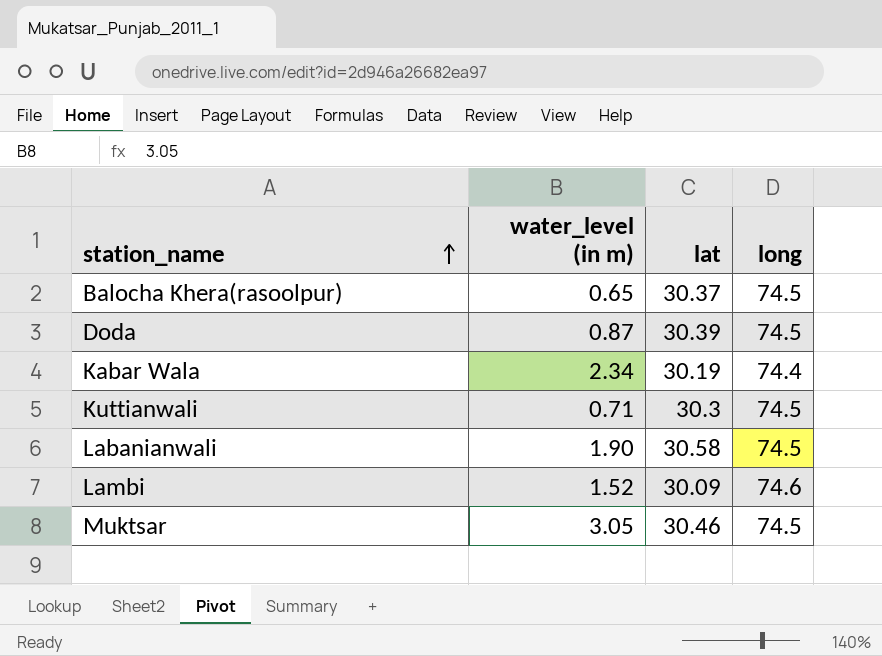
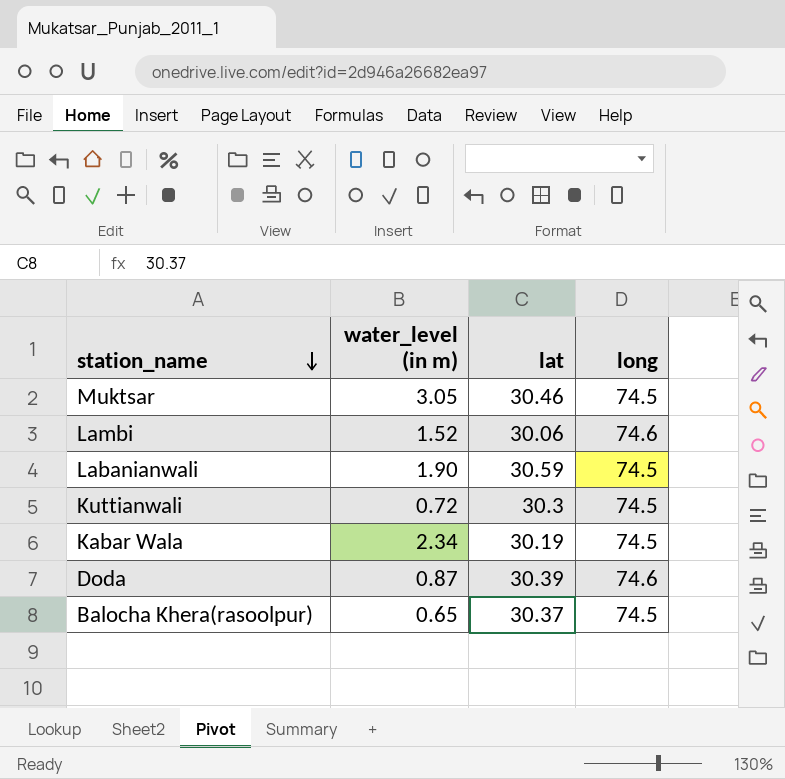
row order: station_name ascending -> station_name descending
Lambi | lat: 30.09 -> 30.06
Labanianwali | lat: 30.58 -> 30.59
Kuttianwali | water_level (in m): 0.71 -> 0.72
Kabar Wala | long: 74.4 -> 74.5
Doda | long: 74.5 -> 74.6

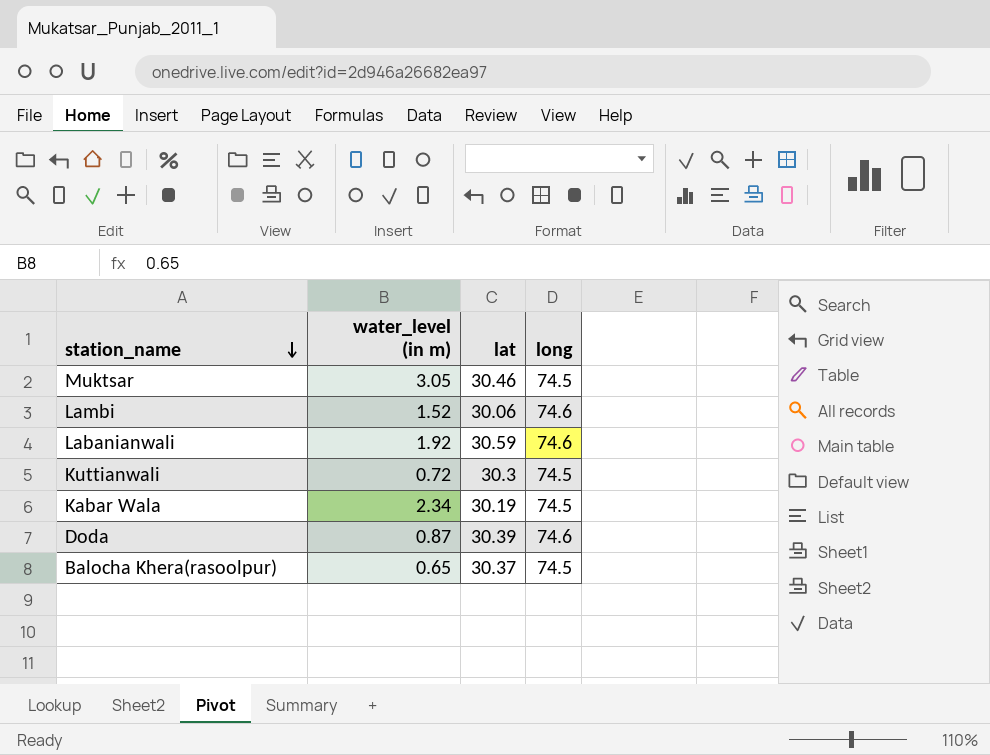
Labanianwali | water_level (in m): 1.90 -> 1.92
Labanianwali | long: 74.5 -> 74.6

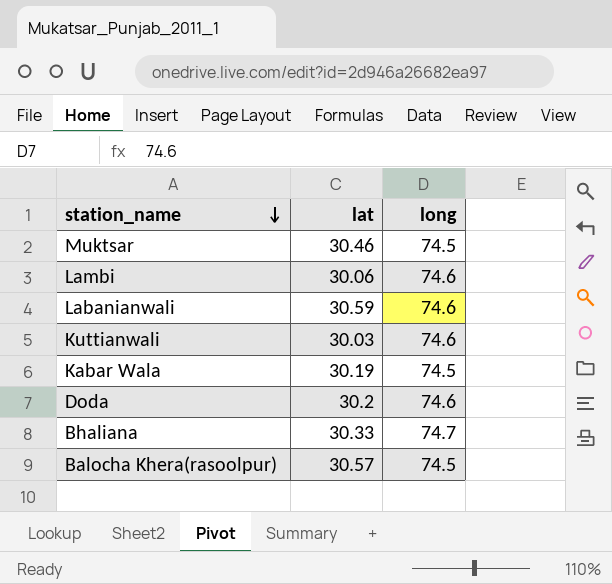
column water_level (in m) | position: 2 -> none
Kuttianwali | lat: 30.3 -> 30.03
Kuttianwali | long: 74.5 -> 74.6
Doda | lat: 30.39 -> 30.2
row Bhaliana: none -> 30.33 | 74.7
Balocha Khera(rasoolpur) | lat: 30.37 -> 30.57

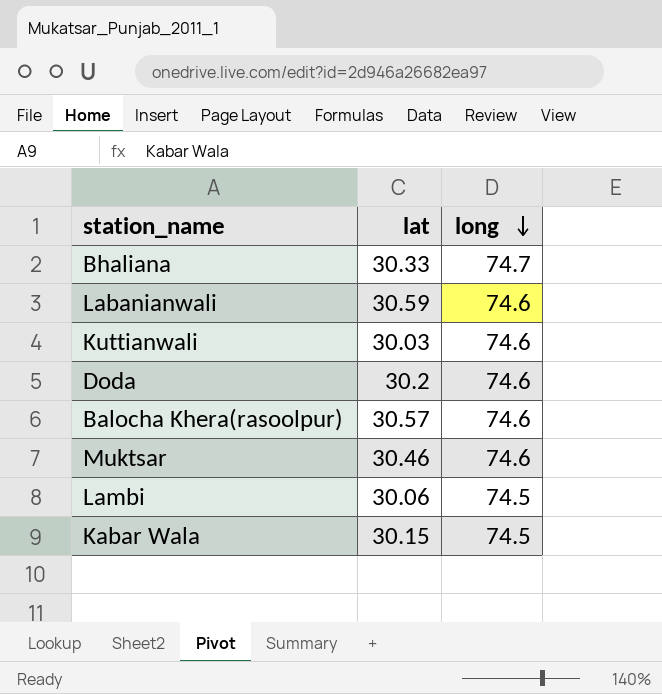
row order: station_name descending -> long descending
Balocha Khera(rasoolpur) | long: 74.5 -> 74.6
Muktsar | long: 74.5 -> 74.6
Lambi | long: 74.6 -> 74.5
Kabar Wala | lat: 30.19 -> 30.15

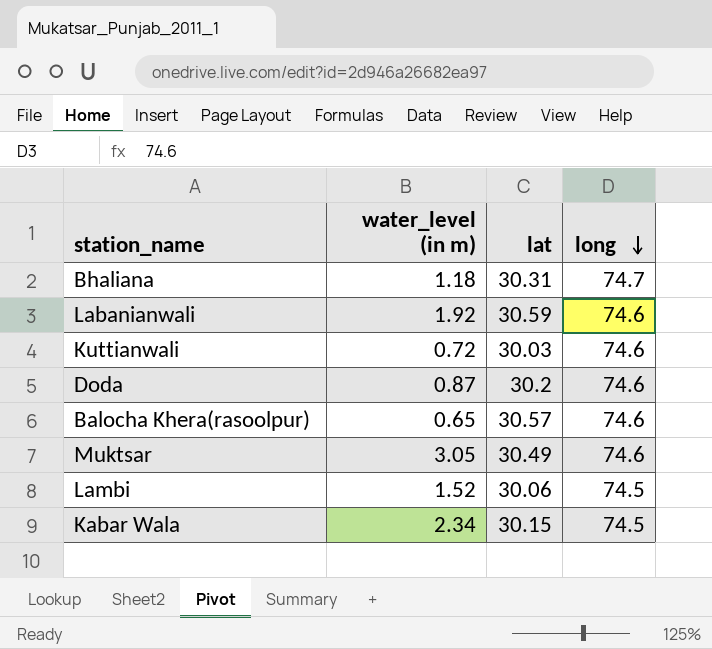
column water_level (in m) | position: none -> 2
Bhaliana | lat: 30.33 -> 30.31
Muktsar | lat: 30.46 -> 30.49

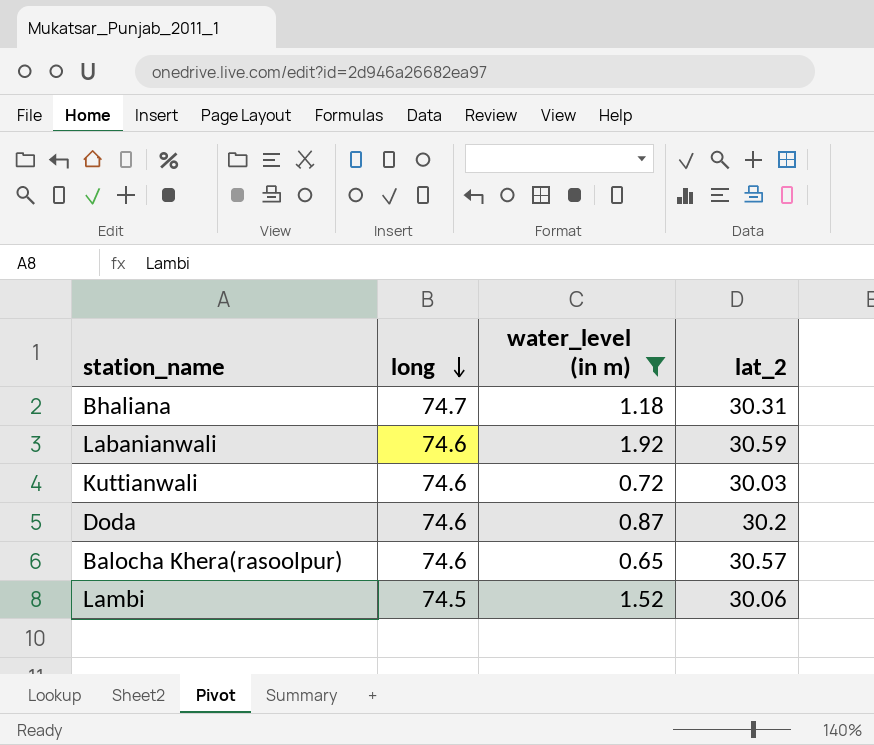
filter: none -> water_level (in m) <= 1.92
column long | position: 4 -> 2
column name: lat -> lat_2

